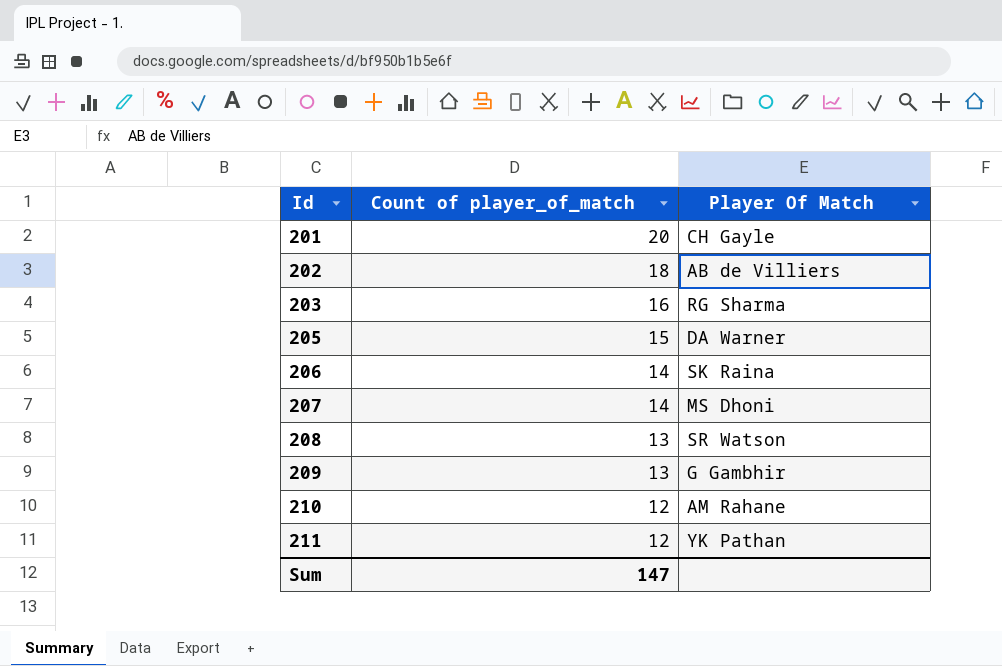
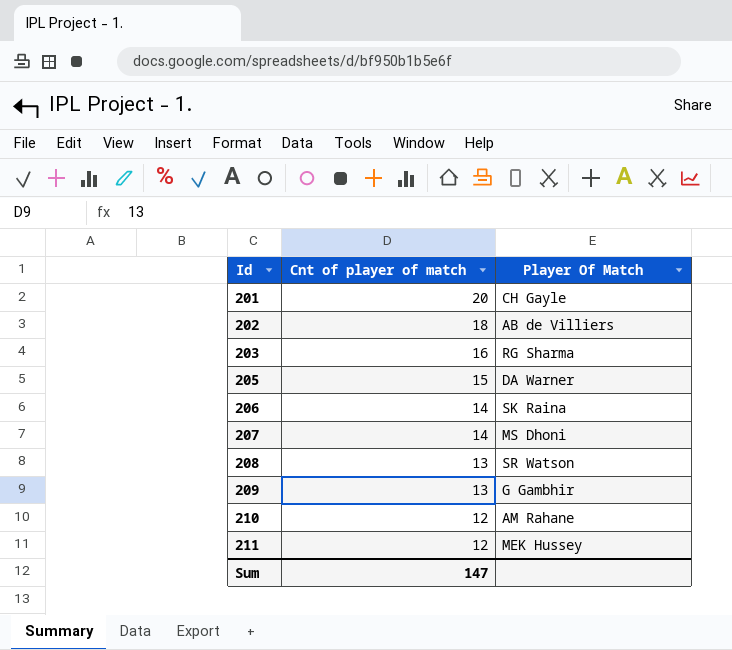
column name: Count of player_of_match -> Cnt of player of match
211 | Player Of Match: YK Pathan -> MEK Hussey

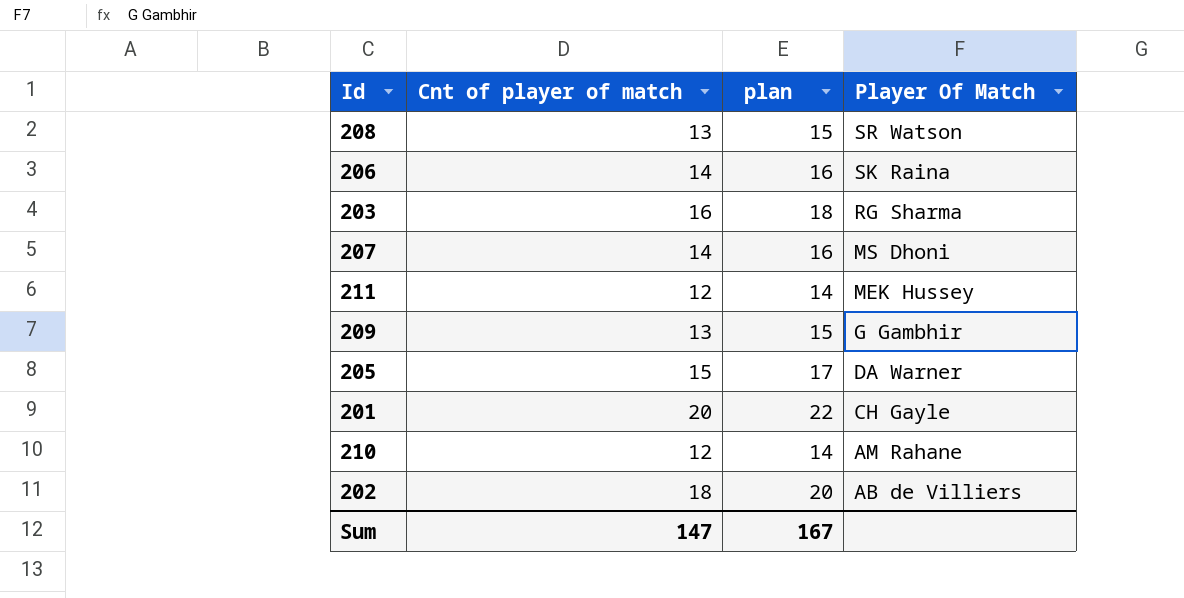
row order: Id ascending -> Player Of Match descending
column plan | formula: none -> [Cnt of player of match] + 2

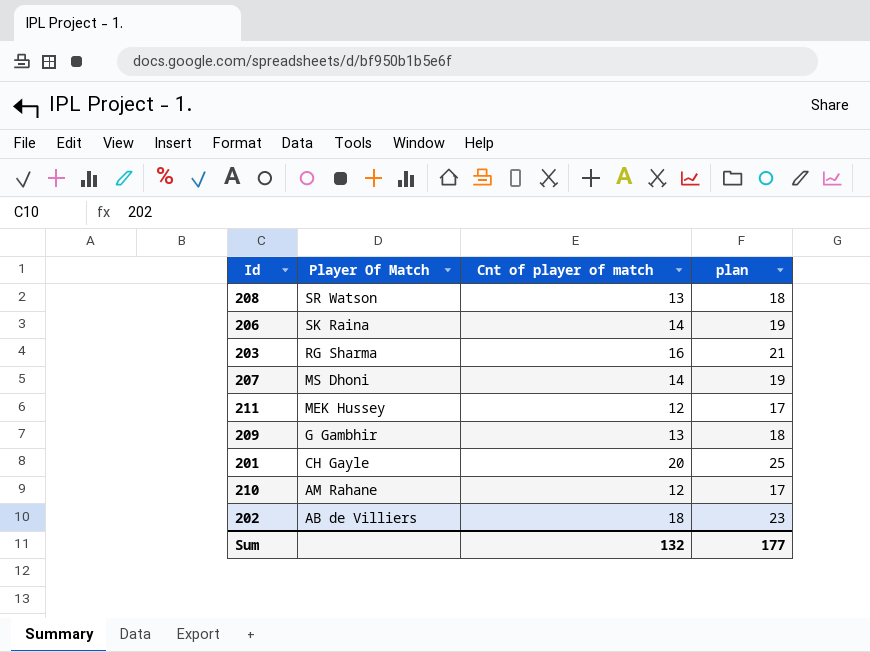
column Player Of Match | position: 4 -> 2
column plan | formula: [Cnt of player of match] + 2 -> [Cnt of player of match] + 5
row 205: 15 | 17 | DA Warner -> none
Sum | Cnt of player of match: 147 -> 132
Sum | plan: 167 -> 177

